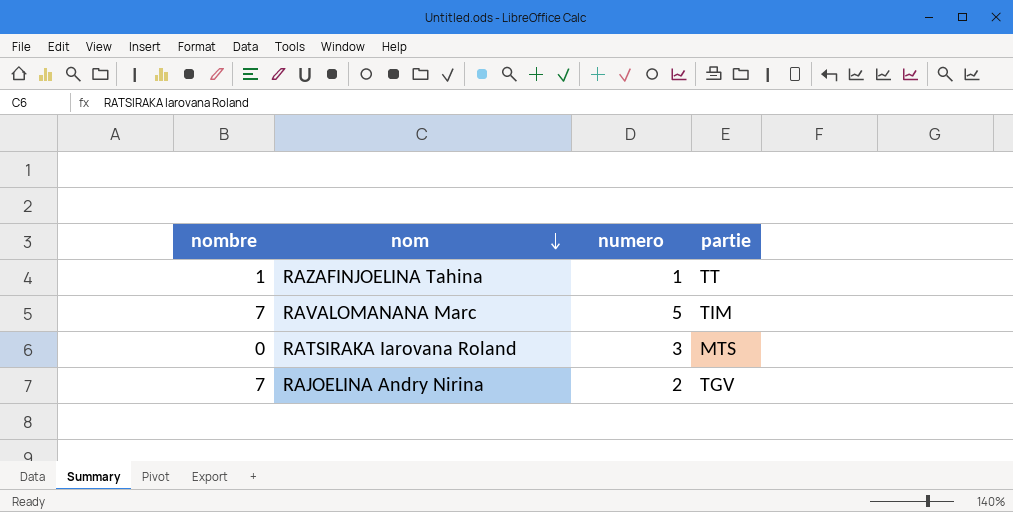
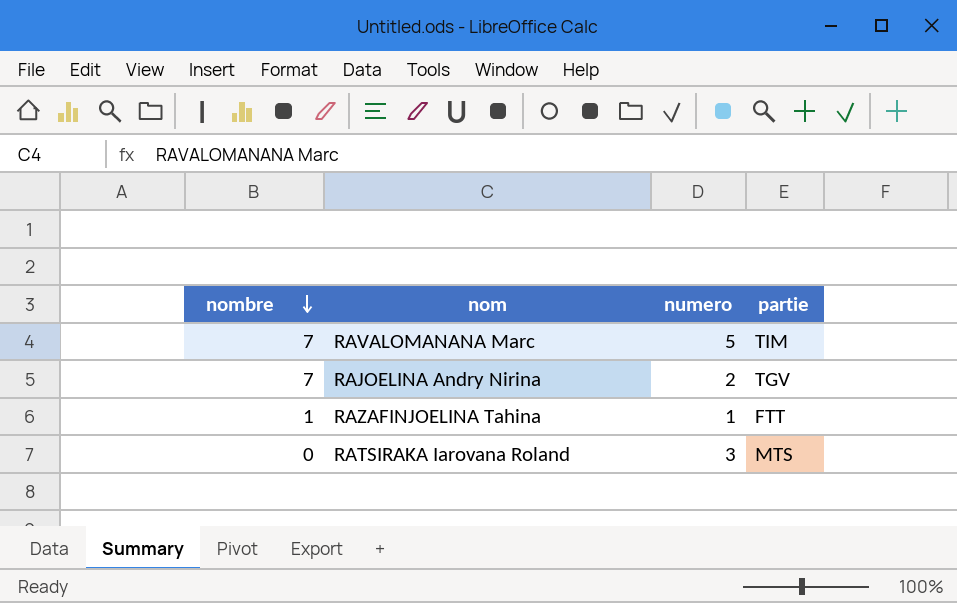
row order: nom descending -> nombre descending
RAZAFINJOELINA Tahina | partie: TT -> FTT

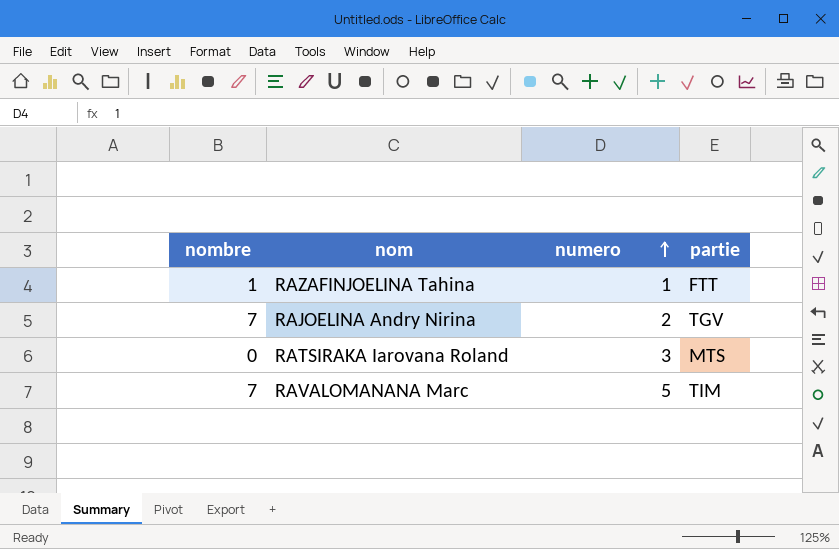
row order: nombre descending -> numero ascending

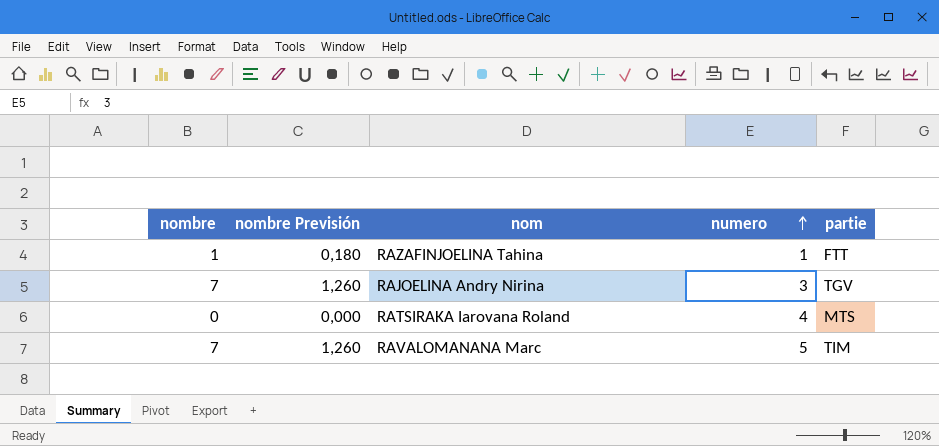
column nombre Previsión | formula: none -> [nombre] * 0,18
RAJOELINA Andry Nirina | numero: 2 -> 3
RATSIRAKA Iarovana Roland | numero: 3 -> 4

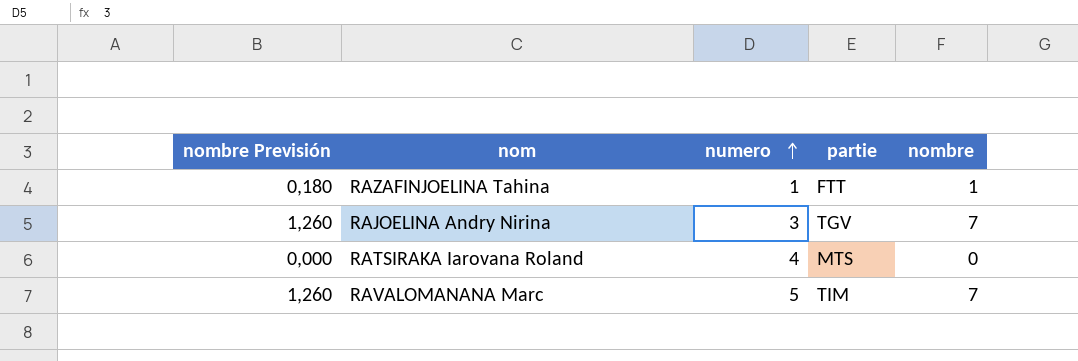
column nombre | position: 1 -> 5

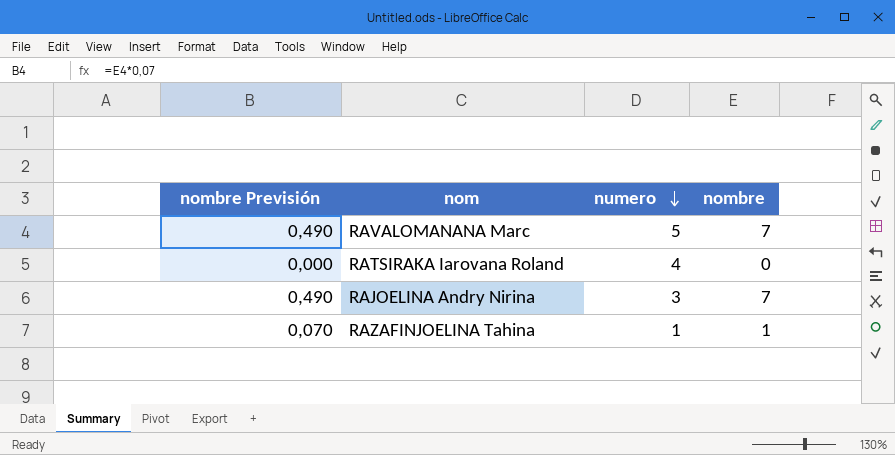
row order: numero ascending -> numero descending
column partie | position: 4 -> none
column nombre Previsión | formula: [nombre] * 0,18 -> [nombre] * 0,07

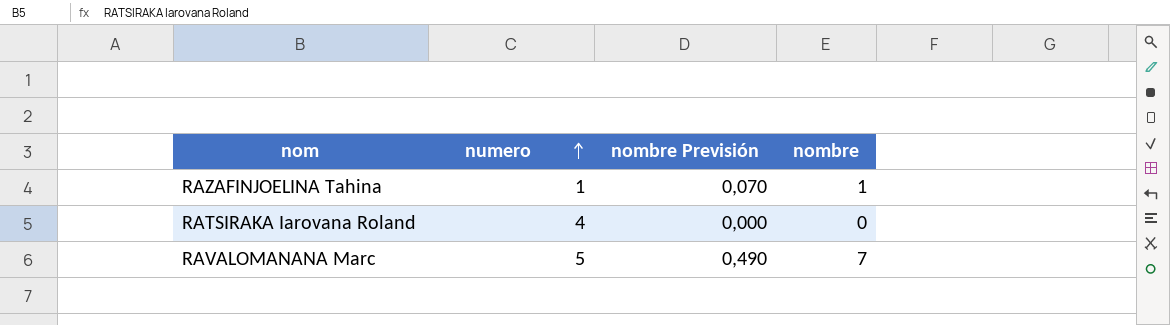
row order: numero descending -> numero ascending
column nombre Previsión | position: 1 -> 3
row RAJOELINA Andry Nirina: 0,490 | 3 | 7 -> none

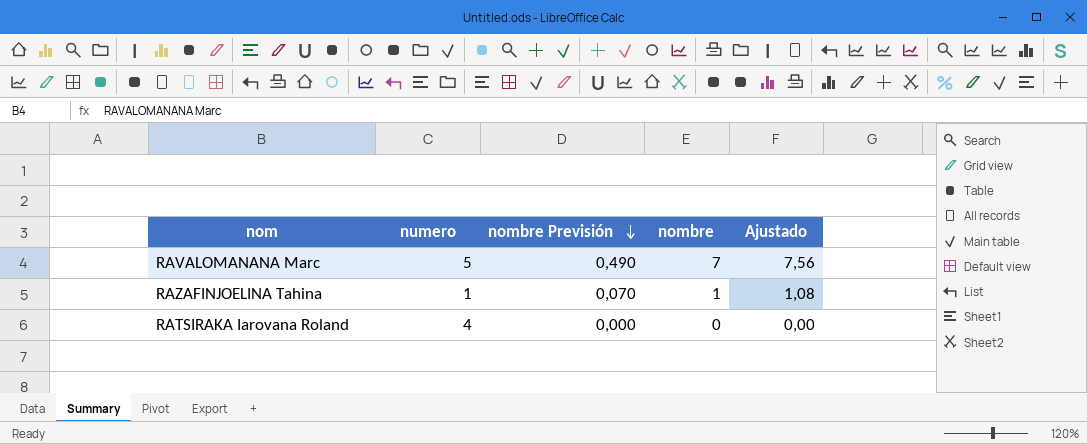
row order: numero ascending -> nombre Previsión descending
column Ajustado | formula: none -> [nombre] * 1,08

